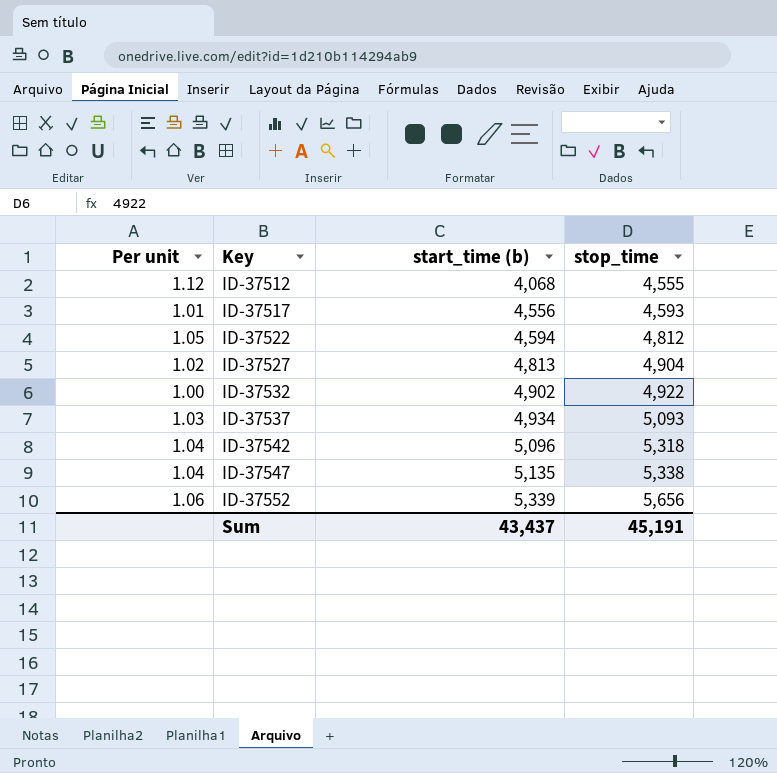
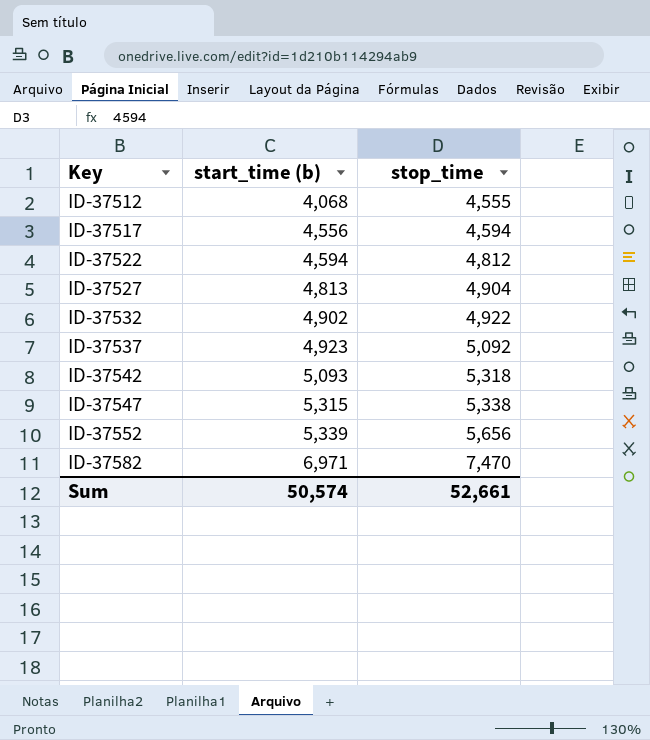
column Per unit | formula: [stop_time] / [start_time (b)] -> none
ID-37517 | stop_time: 4,593 -> 4,594
ID-37537 | start_time (b): 4,934 -> 4,923
ID-37537 | stop_time: 5,093 -> 5,092
ID-37542 | start_time (b): 5,096 -> 5,093
ID-37547 | start_time (b): 5,135 -> 5,315
row ID-37582: none -> 6,971 | 7,470
Sum | start_time (b): 43,437 -> 50,574
Sum | stop_time: 45,191 -> 52,661

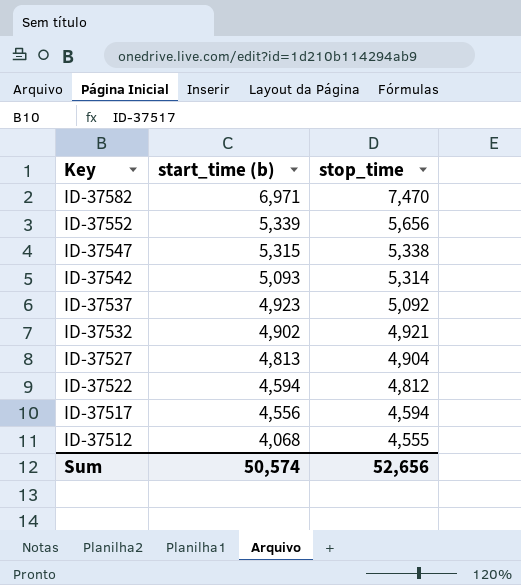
row order: Key ascending -> Key descending
ID-37542 | stop_time: 5,318 -> 5,314
ID-37532 | stop_time: 4,922 -> 4,921
Sum | stop_time: 52,661 -> 52,656

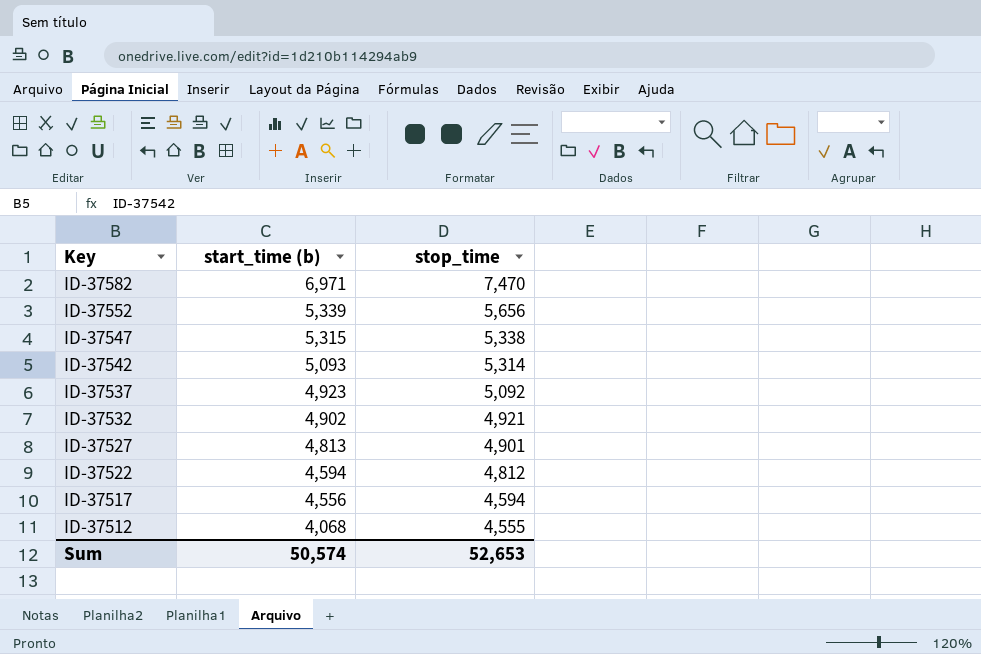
ID-37527 | stop_time: 4,904 -> 4,901
Sum | stop_time: 52,656 -> 52,653

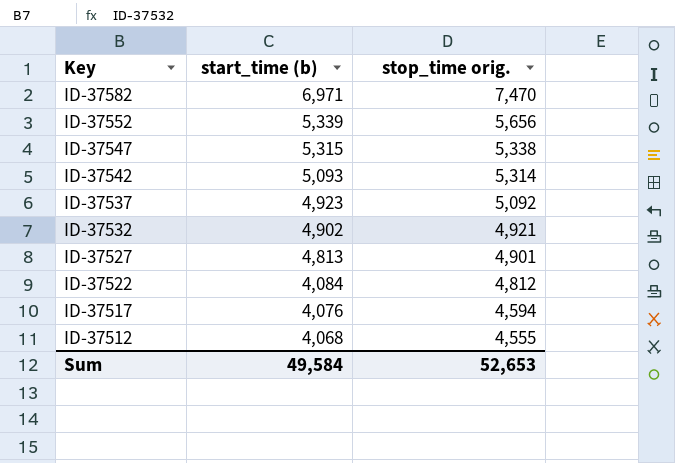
column name: stop_time -> stop_time orig.
ID-37522 | start_time (b): 4,594 -> 4,084
ID-37517 | start_time (b): 4,556 -> 4,076
Sum | start_time (b): 50,574 -> 49,584

